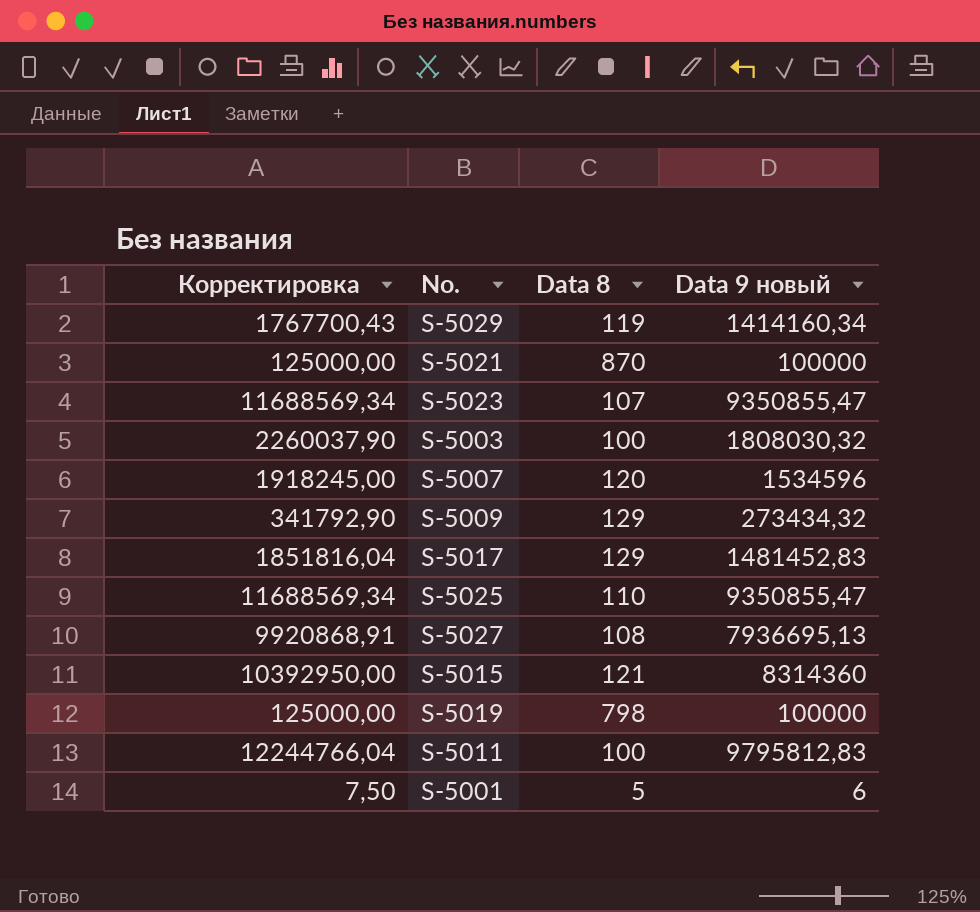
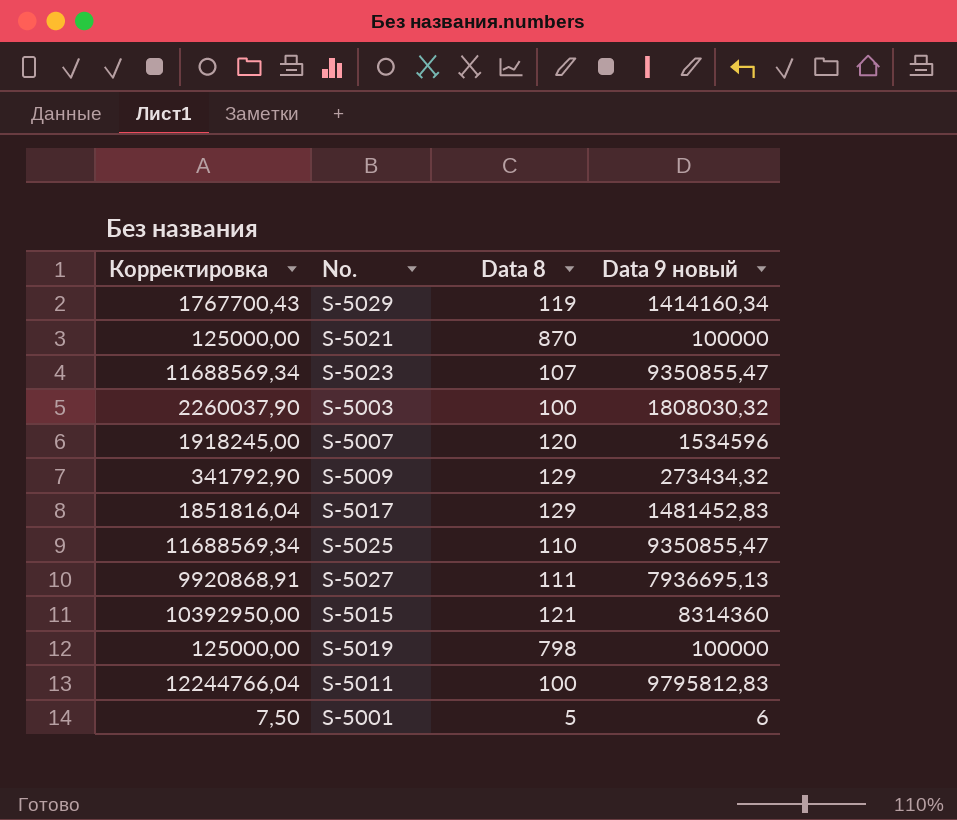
S-5027 | Data 8: 108 -> 111

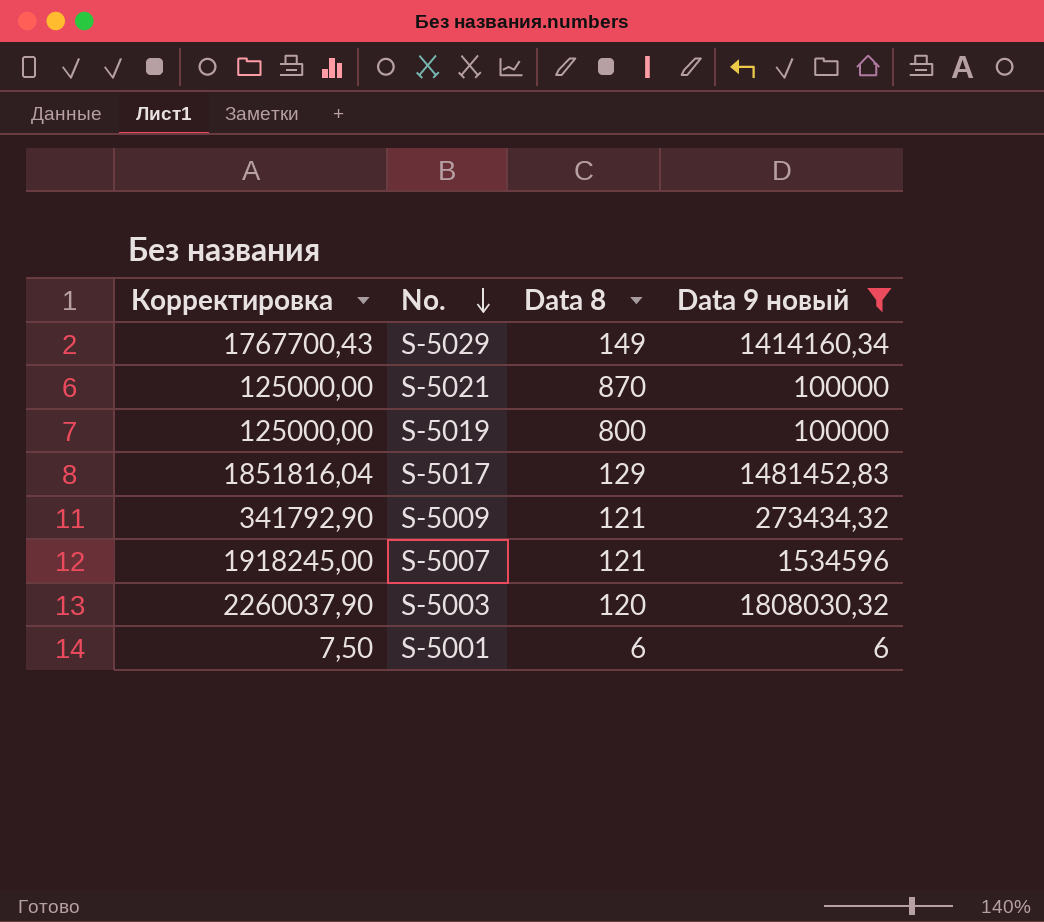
filter: none -> Data 9 новый <= 1808030,32
row order: none -> No. descending
S-5029 | Data 8: 119 -> 149
S-5019 | Data 8: 798 -> 800
S-5009 | Data 8: 129 -> 121
S-5007 | Data 8: 120 -> 121
S-5003 | Data 8: 100 -> 120
S-5001 | Data 8: 5 -> 6

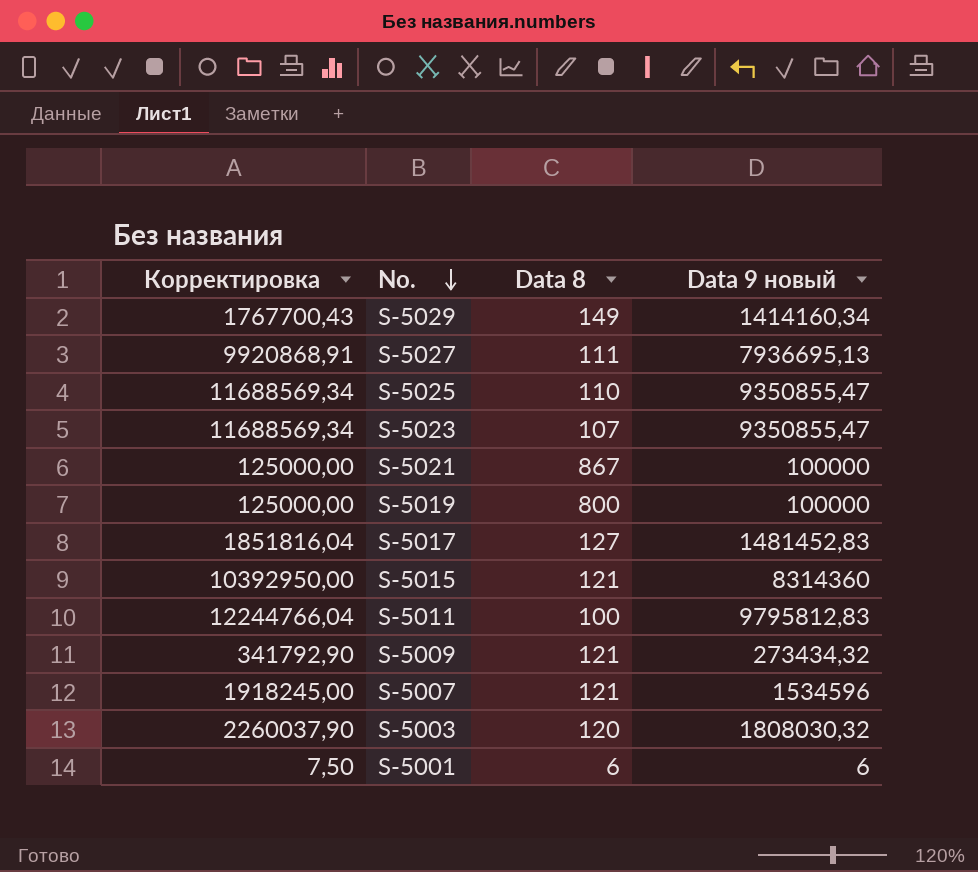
filter: Data 9 новый <= 1808030,32 -> none
S-5021 | Data 8: 870 -> 867
S-5017 | Data 8: 129 -> 127

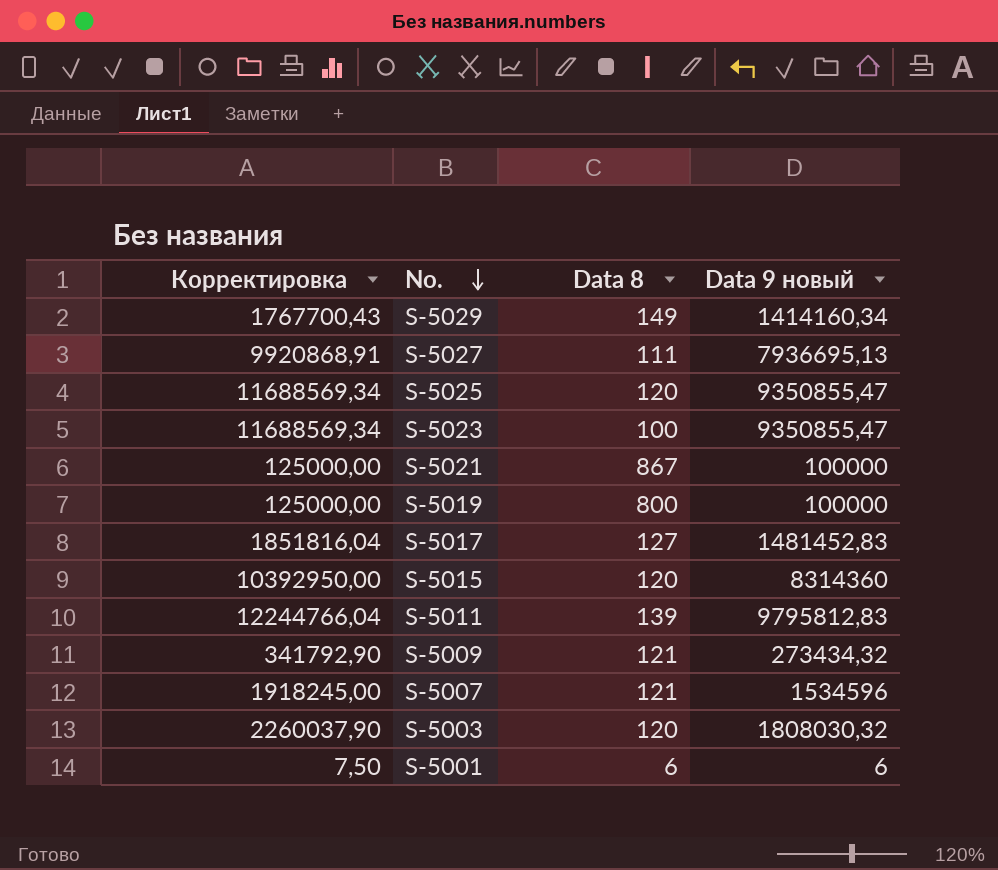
S-5025 | Data 8: 110 -> 120
S-5023 | Data 8: 107 -> 100
S-5015 | Data 8: 121 -> 120
S-5011 | Data 8: 100 -> 139

